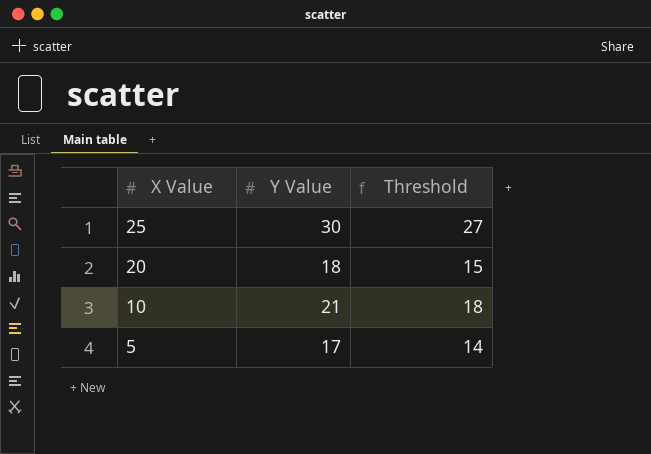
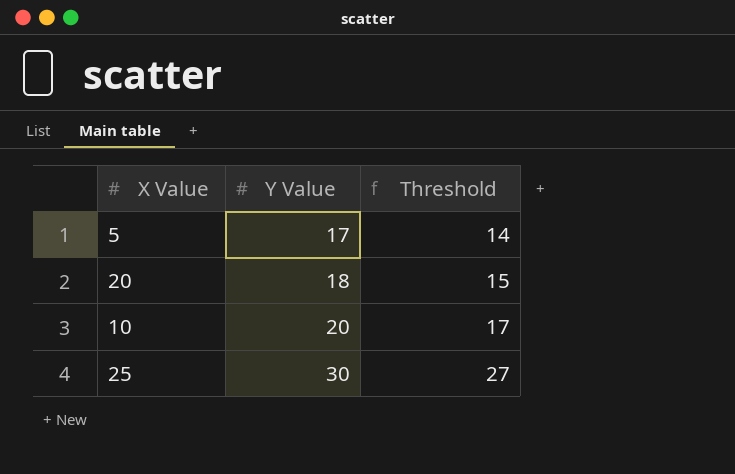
row order: X Value descending -> Y Value ascending
10 | Y Value: 21 -> 20
10 | Threshold: 18 -> 17

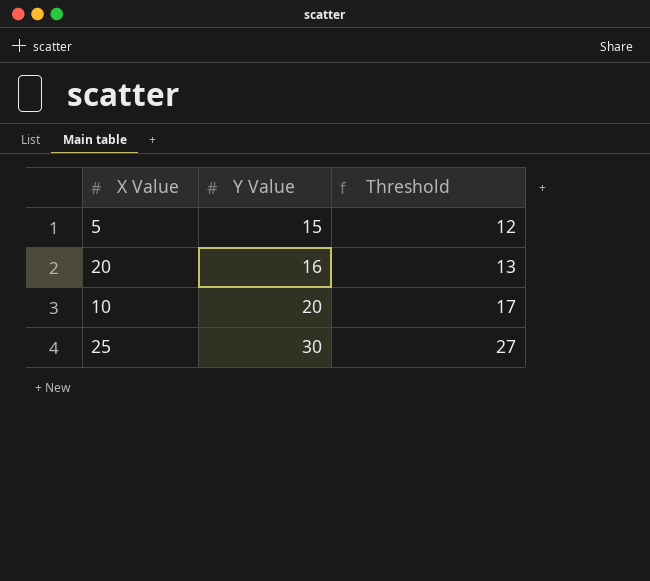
5 | Y Value: 17 -> 15
5 | Threshold: 14 -> 12
20 | Y Value: 18 -> 16
20 | Threshold: 15 -> 13

